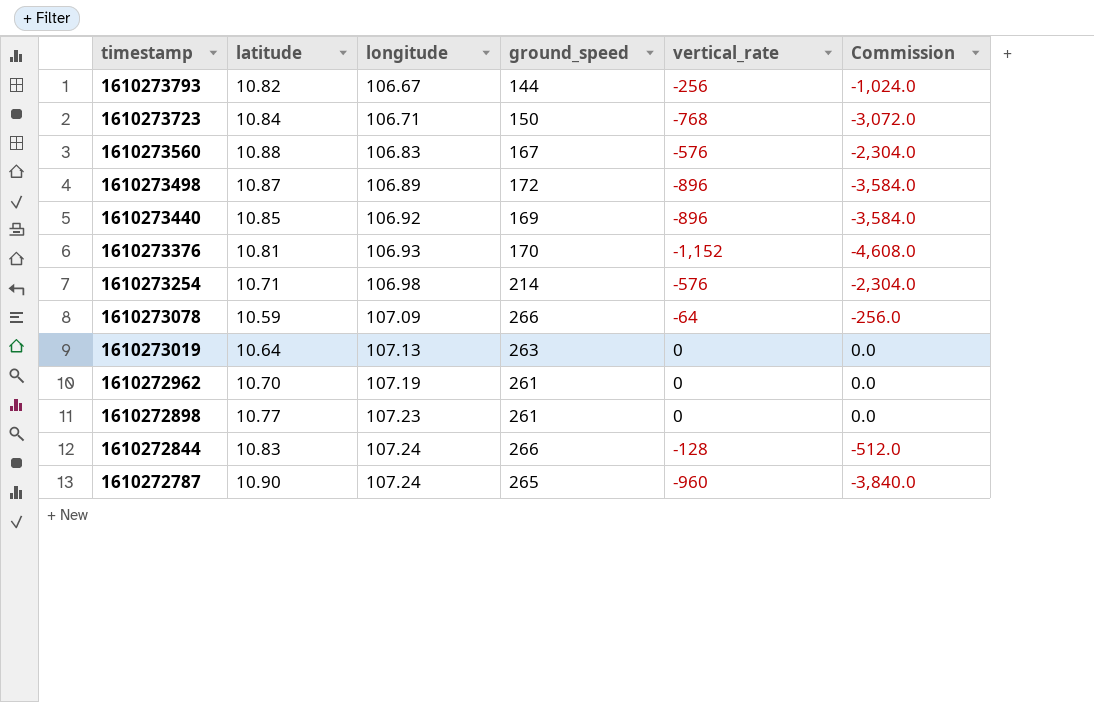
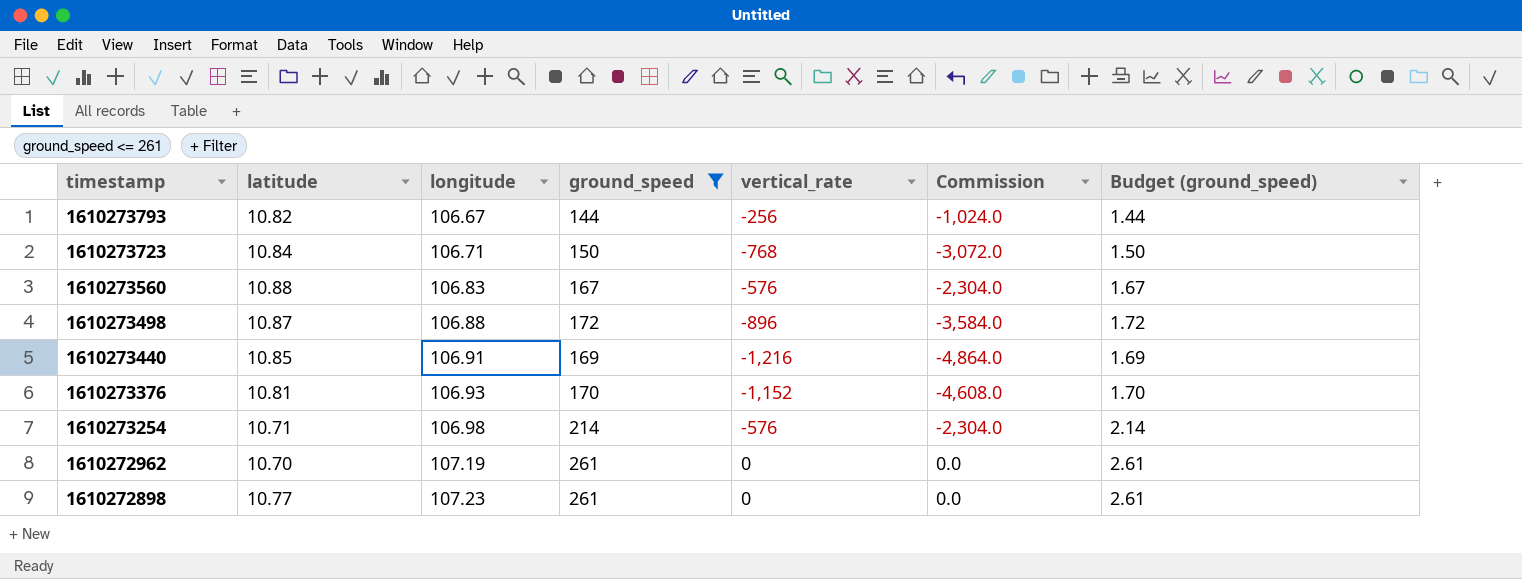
filter: none -> ground_speed <= 261
column Budget (ground_speed) | formula: none -> [ground_speed] * 0.01
1610273498 | longitude: 106.89 -> 106.88
1610273440 | longitude: 106.92 -> 106.91
1610273440 | vertical_rate: -896 -> -1,216
1610273440 | Commission: -3,584.0 -> -4,864.0

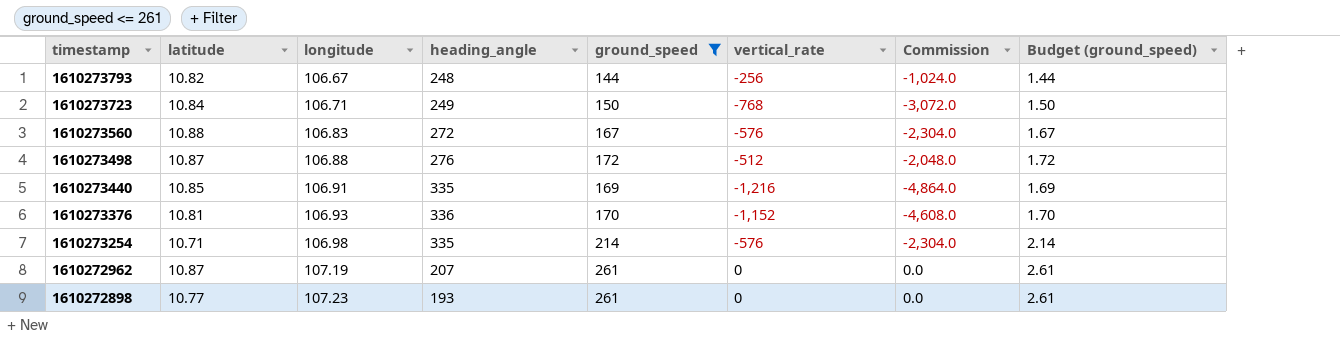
column heading_angle | position: none -> 4
1610273498 | vertical_rate: -896 -> -512
1610273498 | Commission: -3,584.0 -> -2,048.0
1610272962 | latitude: 10.70 -> 10.87

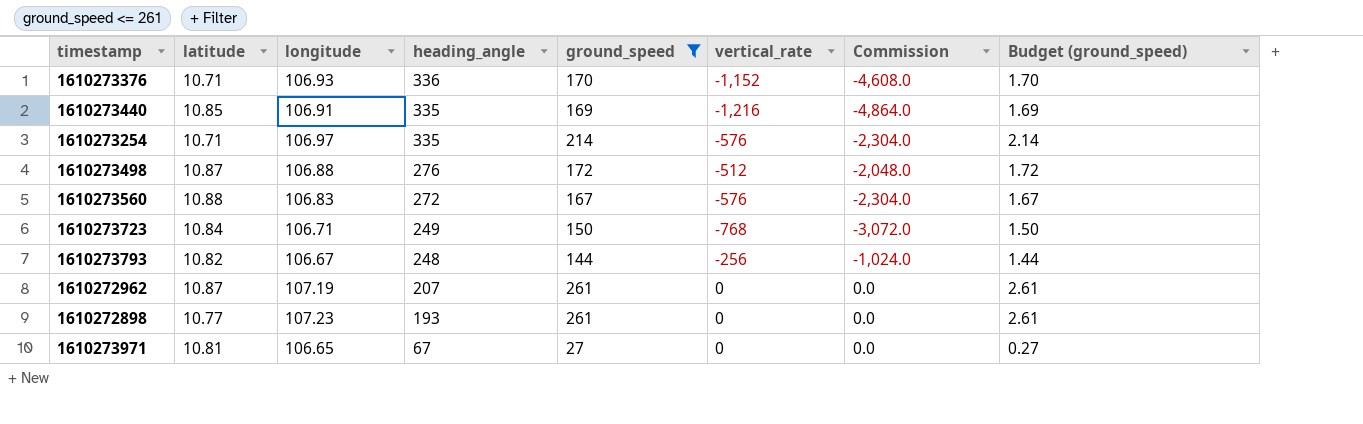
row order: timestamp descending -> heading_angle descending
1610273376 | latitude: 10.81 -> 10.71
1610273254 | longitude: 106.98 -> 106.97
row 1610273971: none -> 10.81 | 106.65 | 67 | 27 | 0 | 0.0 | 0.27

